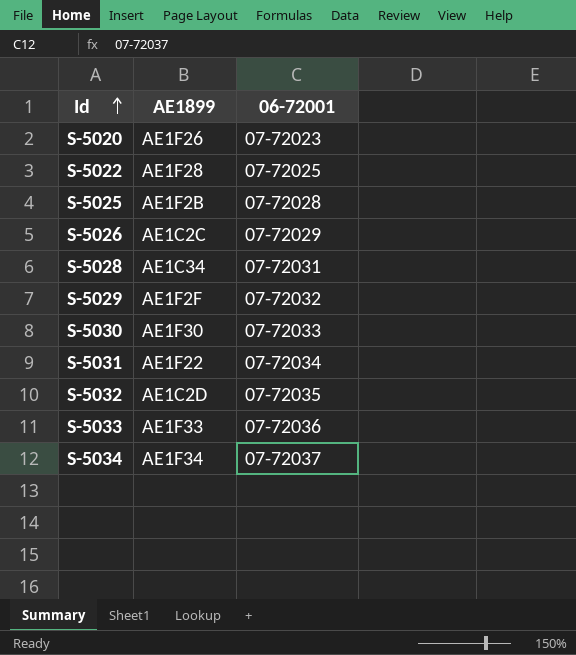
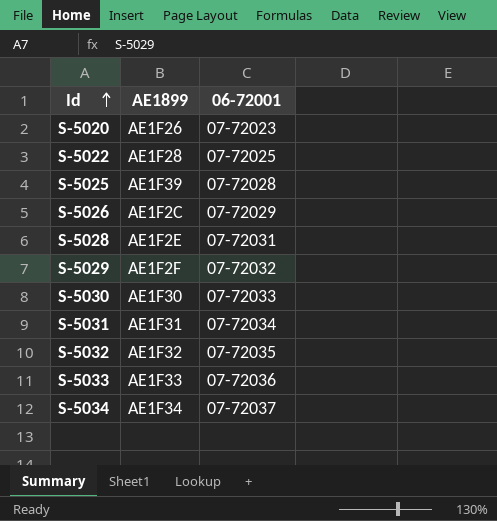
S-5025 | AE1899: AE1F2B -> AE1F39
S-5026 | AE1899: AE1C2C -> AE1F2C
S-5028 | AE1899: AE1C34 -> AE1F2E
S-5031 | AE1899: AE1F22 -> AE1F31
S-5032 | AE1899: AE1C2D -> AE1F32

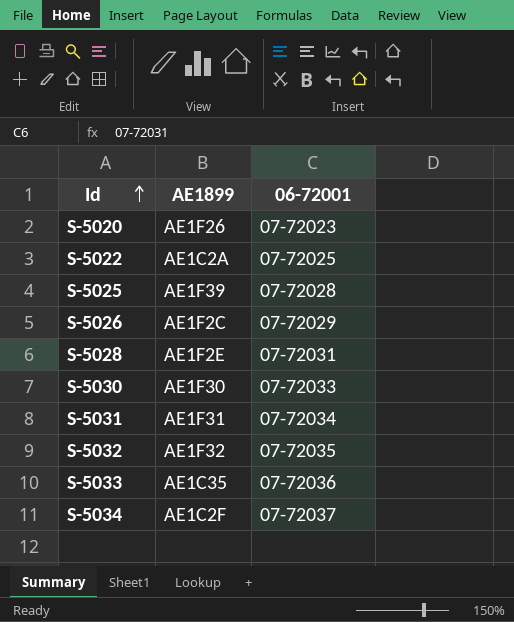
row S-5029: AE1F2F | 07-72032 -> none
S-5022 | AE1899: AE1F28 -> AE1C2A
S-5033 | AE1899: AE1F33 -> AE1C35
S-5034 | AE1899: AE1F34 -> AE1C2F

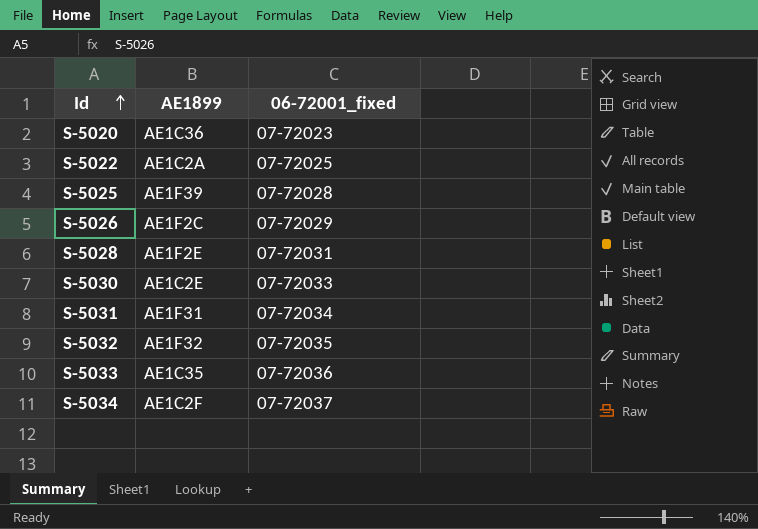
column name: 06-72001 -> 06-72001_fixed
S-5020 | AE1899: AE1F26 -> AE1C36
S-5030 | AE1899: AE1F30 -> AE1C2E

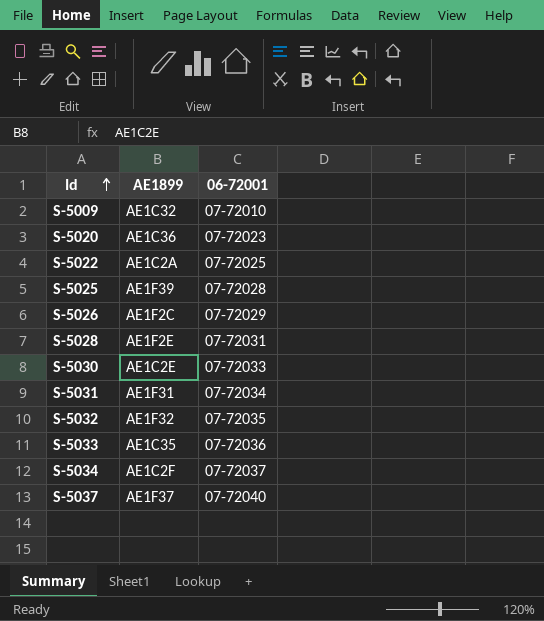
column name: 06-72001_fixed -> 06-72001
row S-5009: none -> AE1C32 | 07-72010
row S-5037: none -> AE1F37 | 07-72040

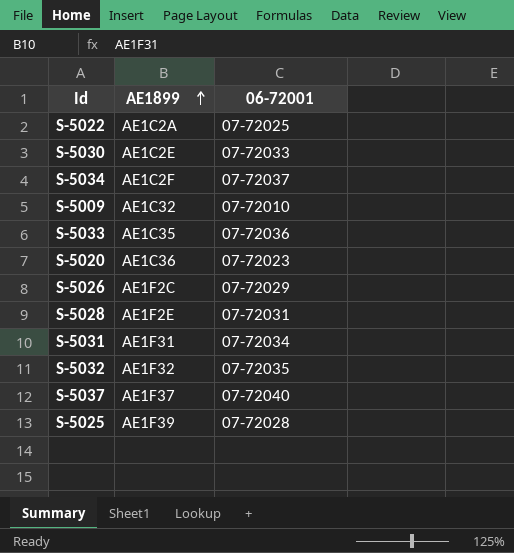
row order: Id ascending -> AE1899 ascending

